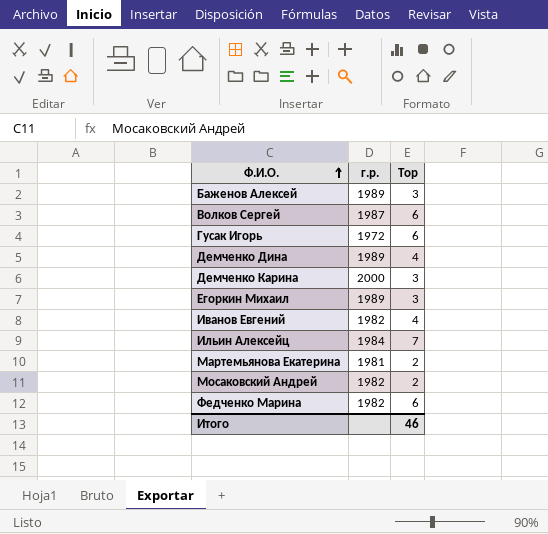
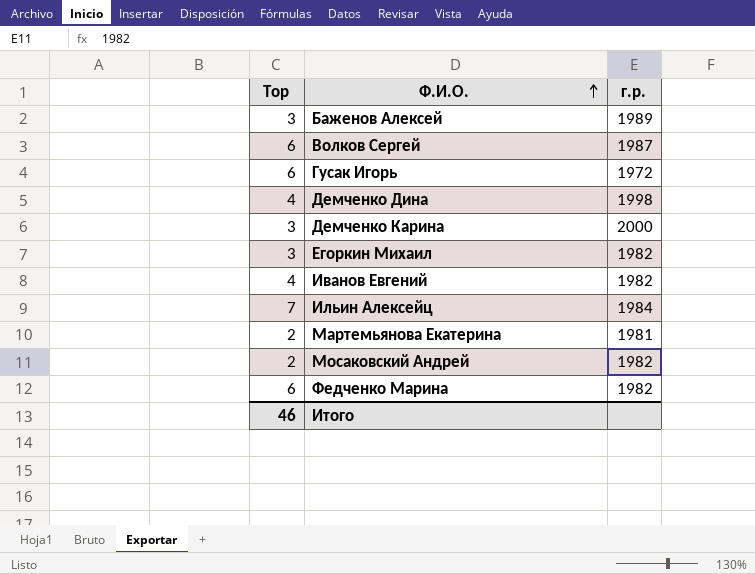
column Тор | position: 3 -> 1
Демченко Дина | г.р.: 1989 -> 1998
Егоркин Михаил | г.р.: 1989 -> 1982

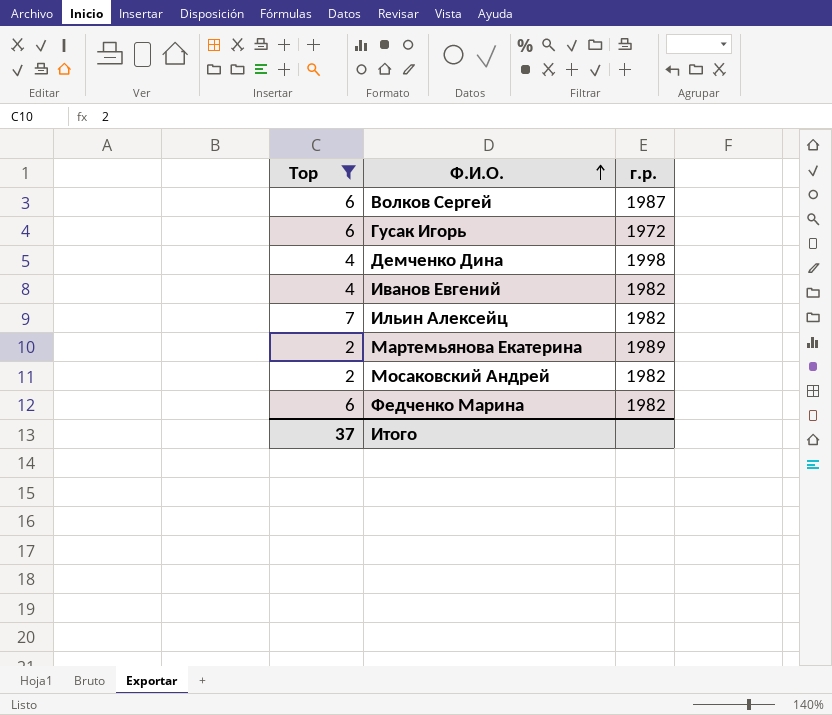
filter: none -> Тор != 3
Ильин Алексейц | г.р.: 1984 -> 1982
Мартемьянова Екатерина | г.р.: 1981 -> 1989
Итого | Тор: 46 -> 37

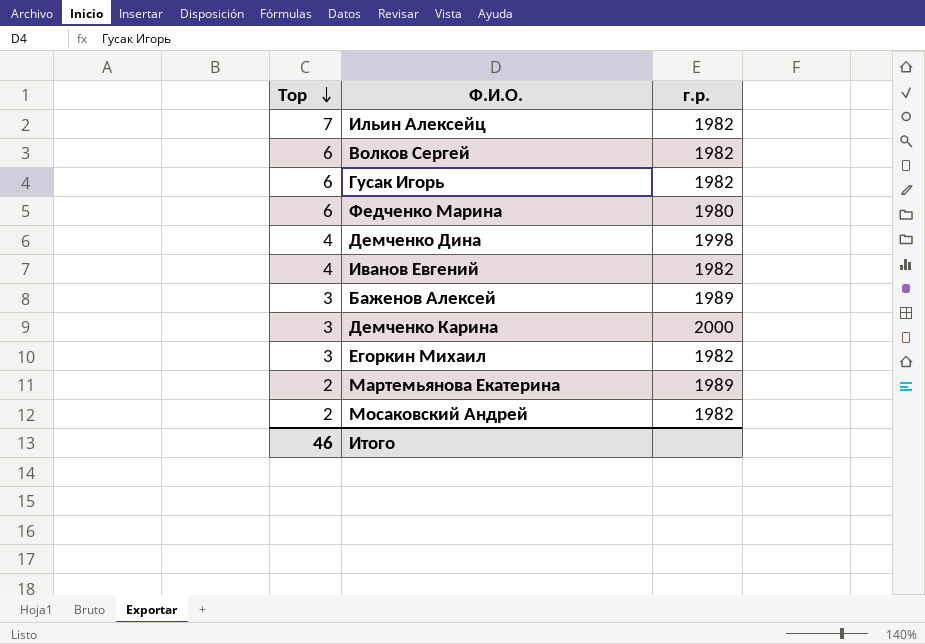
filter: Тор != 3 -> none
row order: Ф.И.О. ascending -> Тор descending
Волков Сергей | г.р.: 1987 -> 1982
Гусак Игорь | г.р.: 1972 -> 1982
Федченко Марина | г.р.: 1982 -> 1980
Итого | Тор: 37 -> 46

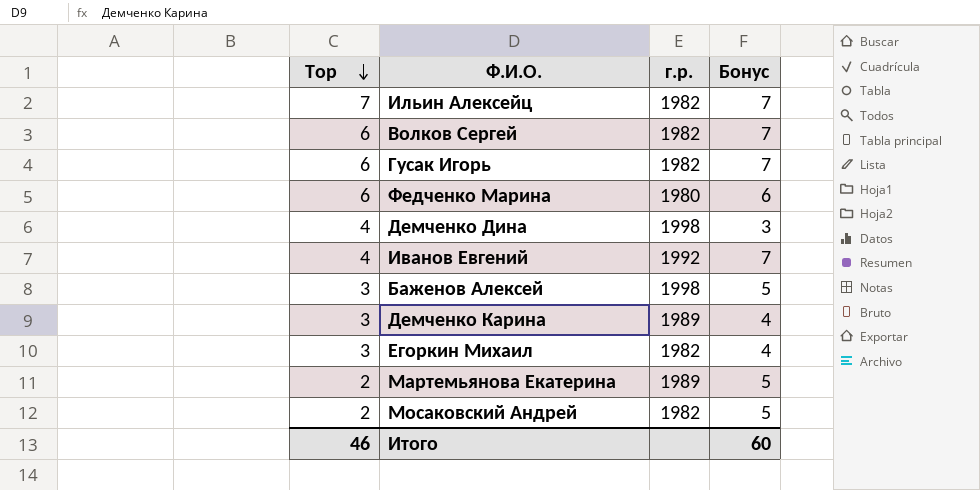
column Бонус | position: none -> 4
Иванов Евгений | г.р.: 1982 -> 1992
Баженов Алексей | г.р.: 1989 -> 1998
Демченко Карина | г.р.: 2000 -> 1989

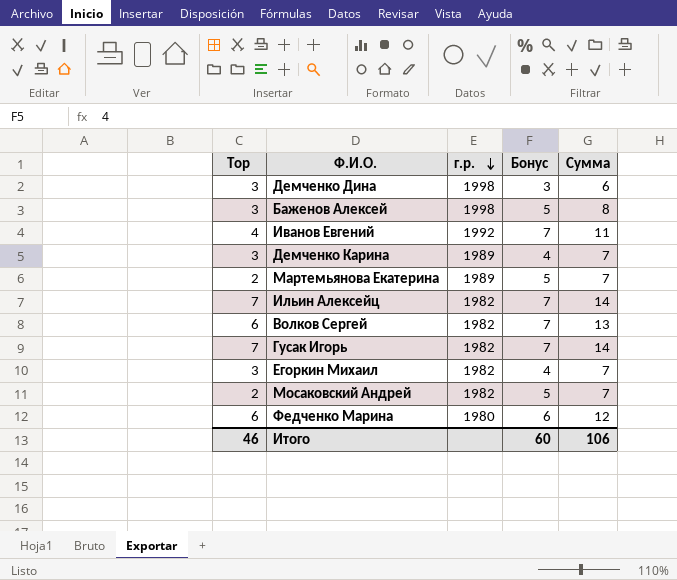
row order: Тор descending -> г.р. descending
column Сумма | formula: none -> [Тор] + [Бонус]
Демченко Дина | Тор: 4 -> 3
Гусак Игорь | Тор: 6 -> 7

